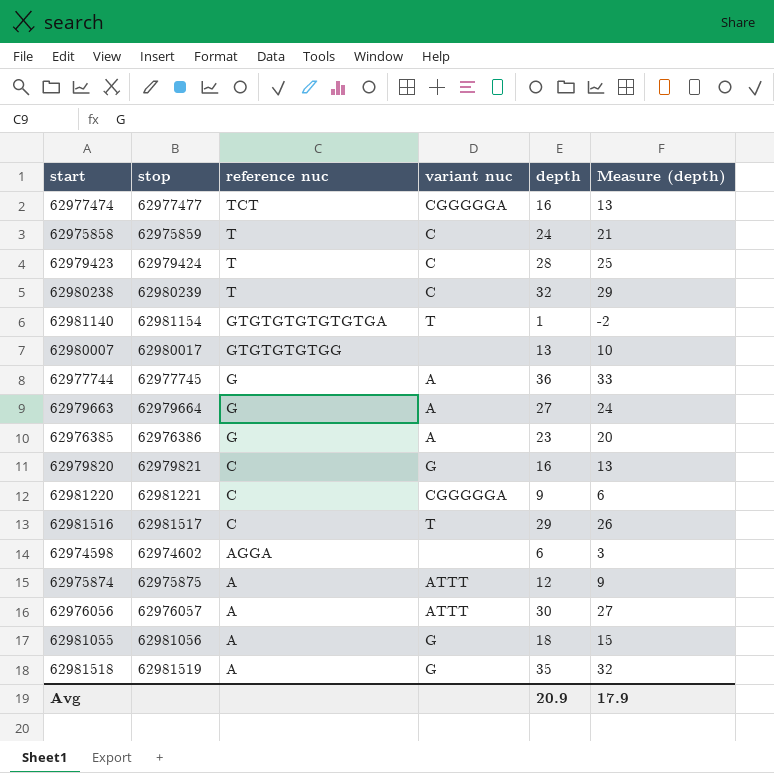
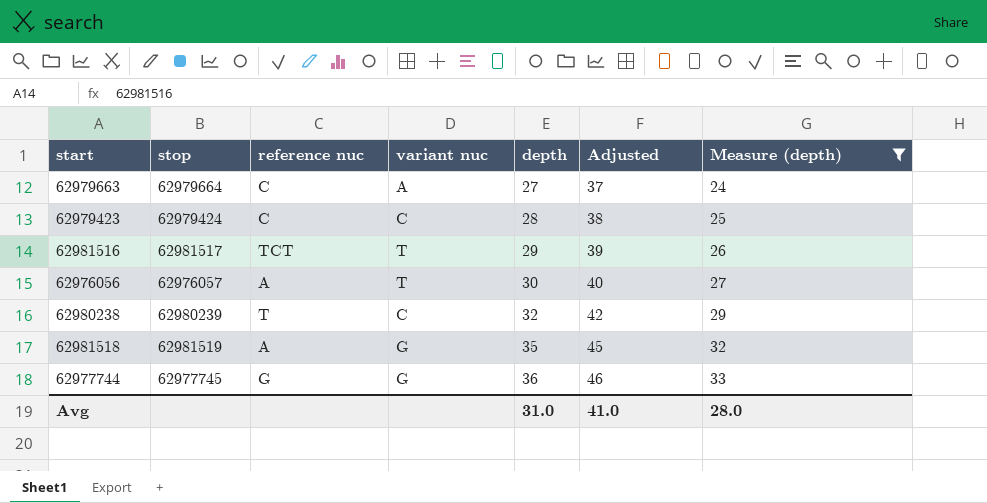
filter: none -> Measure (depth) >= 24
row order: reference nuc descending -> depth ascending
column Adjusted | formula: none -> [depth] + 10
62979663 | reference nuc: G -> C
62979423 | reference nuc: T -> C
62981516 | reference nuc: C -> TCT
62976056 | variant nuc: ATTT -> T
62977744 | variant nuc: A -> G
Avg | depth: 20.9 -> 31.0
Avg | Measure (depth): 17.9 -> 28.0

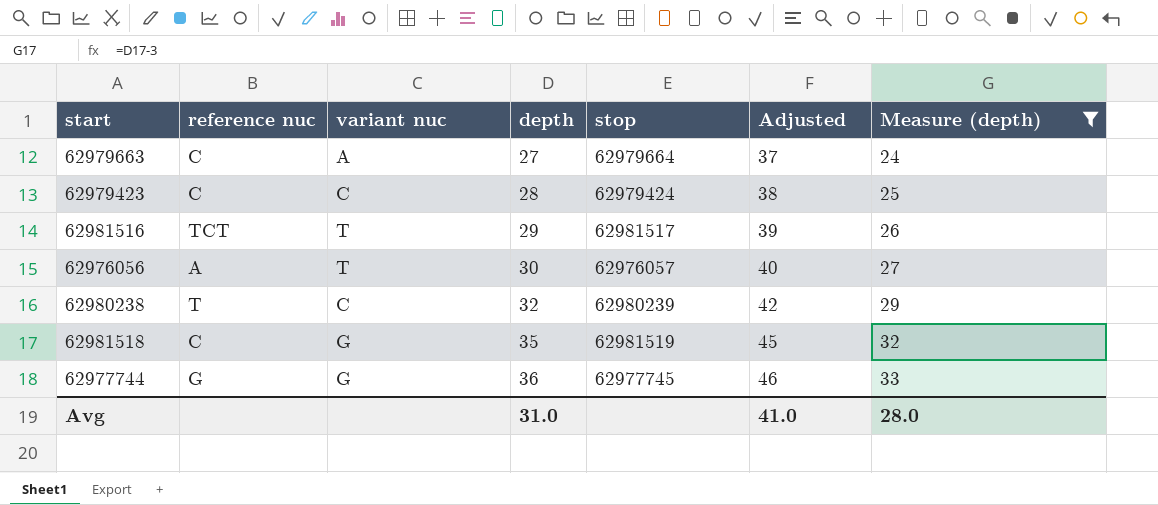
column stop | position: 2 -> 5
62981518 | reference nuc: A -> C

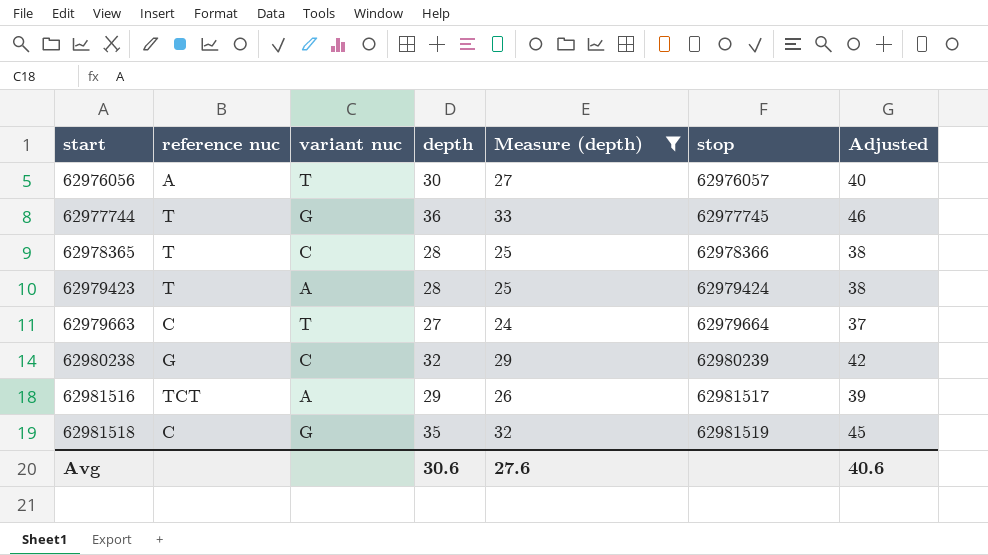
row order: depth ascending -> start ascending
column Measure (depth) | position: 7 -> 5
62977744 | reference nuc: G -> T
row 62978365: none -> T | C | 28 | 25 | 62978366 | 38
62979423 | reference nuc: C -> T
62979423 | variant nuc: C -> A
62979663 | variant nuc: A -> T
62980238 | reference nuc: T -> G
62981516 | variant nuc: T -> A
Avg | depth: 31.0 -> 30.6
Avg | Measure (depth): 28.0 -> 27.6
Avg | Adjusted: 41.0 -> 40.6

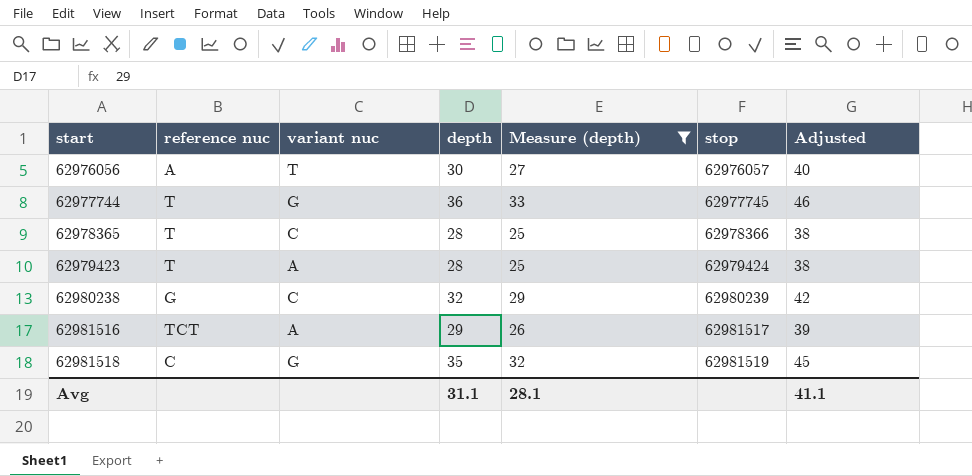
row 62979663: C | T | 27 | 24 | 62979664 | 37 -> none
Avg | depth: 30.6 -> 31.1
Avg | Measure (depth): 27.6 -> 28.1
Avg | Adjusted: 40.6 -> 41.1

